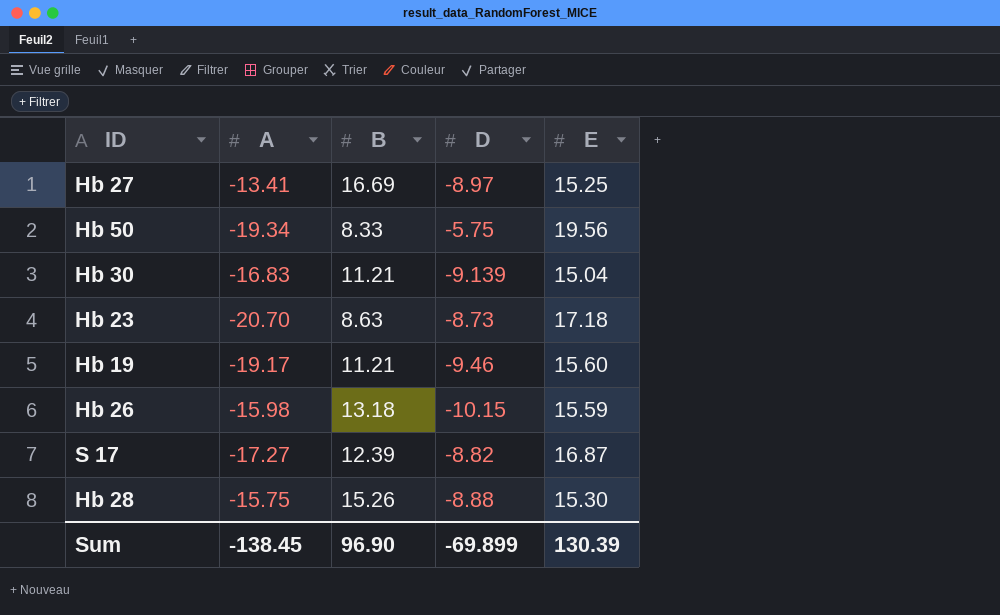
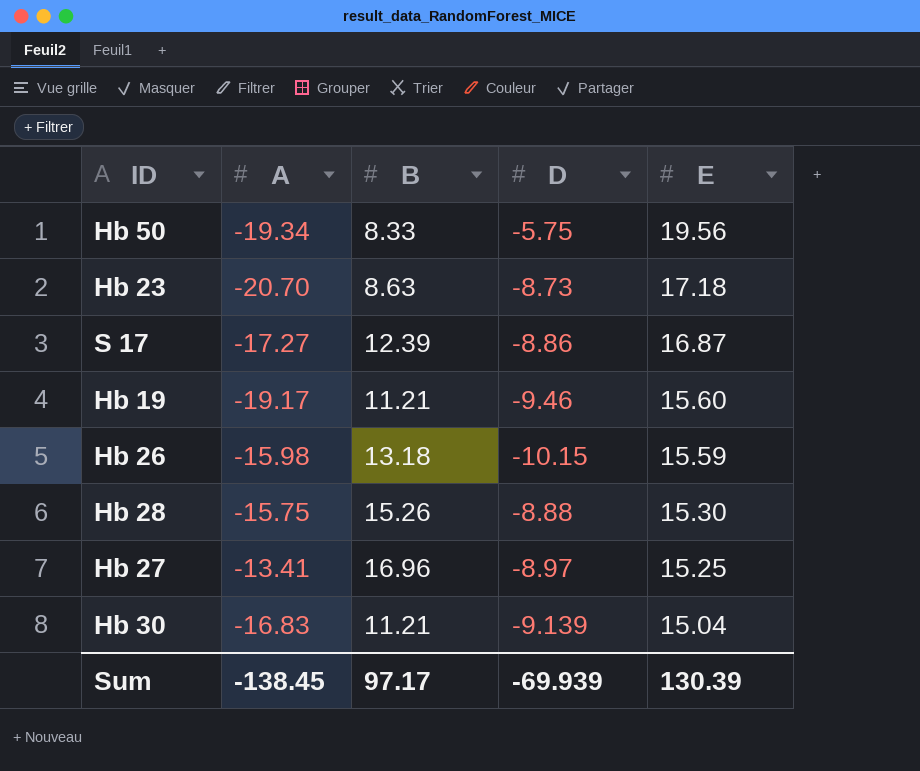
row order: none -> E descending
S 17 | D: -8.82 -> -8.86
Hb 27 | B: 16.69 -> 16.96
Sum | B: 96.90 -> 97.17
Sum | D: -69.899 -> -69.939

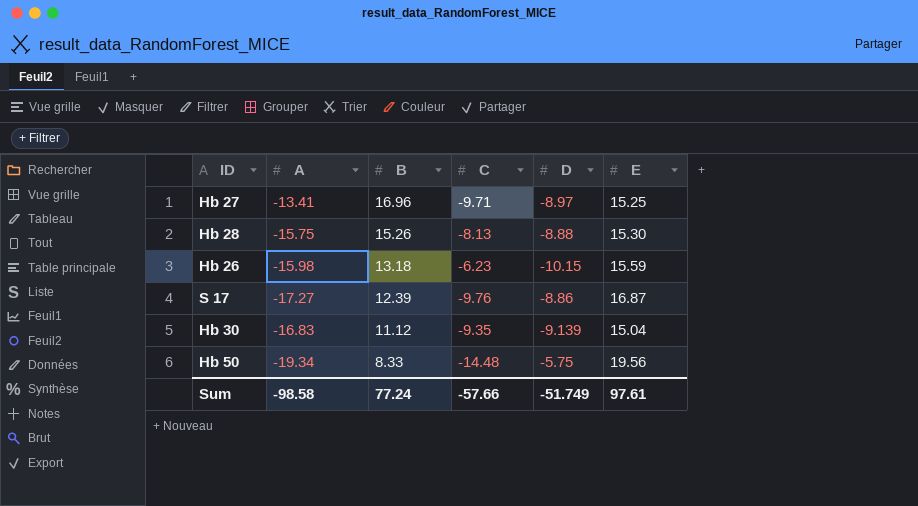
row order: E descending -> B descending
column C | position: none -> 4
row Hb 23: -20.70 | 8.63 | -8.73 | 17.18 -> none
row Hb 19: -19.17 | 11.21 | -9.46 | 15.60 -> none
Hb 30 | B: 11.21 -> 11.12
Sum | A: -138.45 -> -98.58
Sum | B: 97.17 -> 77.24
Sum | D: -69.939 -> -51.749
Sum | E: 130.39 -> 97.61

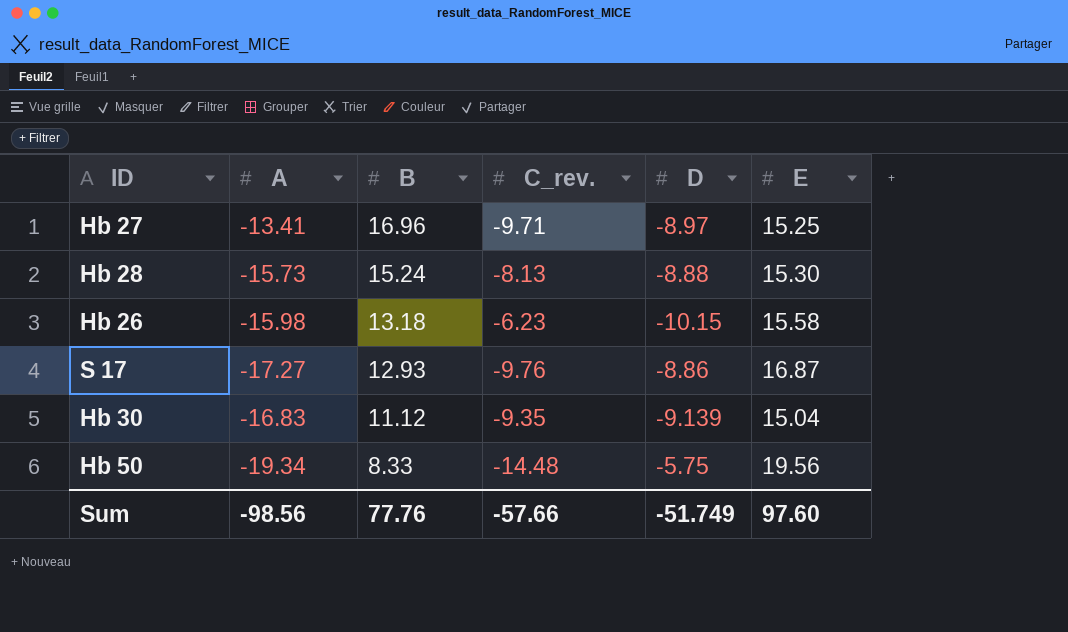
column name: C -> C_rev.
Hb 28 | A: -15.75 -> -15.73
Hb 28 | B: 15.26 -> 15.24
Hb 26 | E: 15.59 -> 15.58
S 17 | B: 12.39 -> 12.93
Sum | A: -98.58 -> -98.56
Sum | B: 77.24 -> 77.76
Sum | E: 97.61 -> 97.60

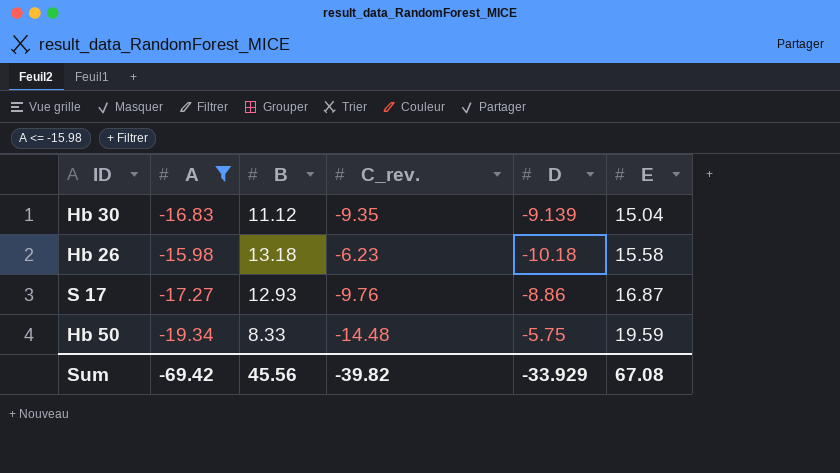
filter: none -> A <= -15.98
row order: B descending -> E ascending
Hb 26 | D: -10.15 -> -10.18
Hb 50 | E: 19.56 -> 19.59
Sum | A: -98.56 -> -69.42
Sum | B: 77.76 -> 45.56
Sum | C_rev.: -57.66 -> -39.82
Sum | D: -51.749 -> -33.929
Sum | E: 97.60 -> 67.08

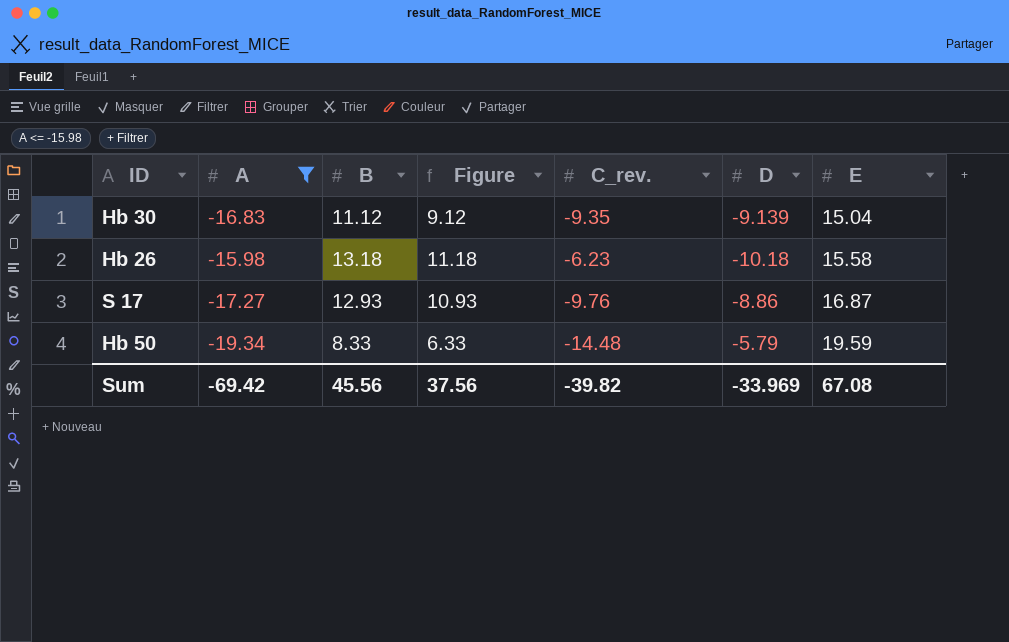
column Figure | formula: none -> [B] - 2
Hb 50 | D: -5.75 -> -5.79
Sum | D: -33.929 -> -33.969

